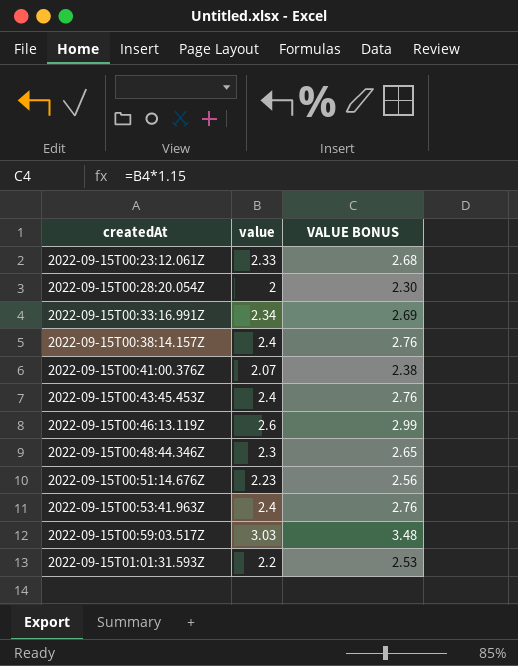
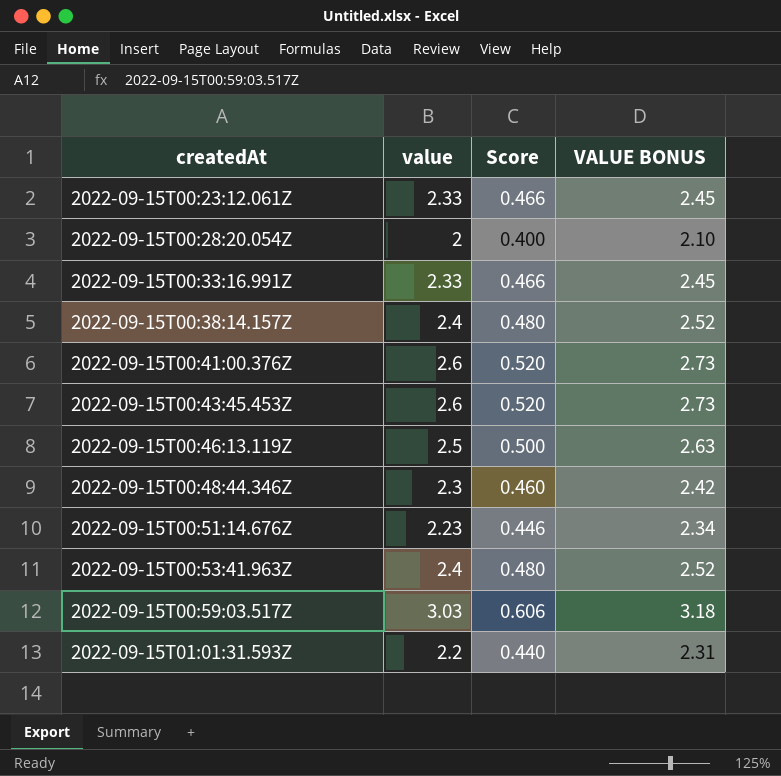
column Score | formula: none -> [value] * 0.2
column VALUE BONUS | formula: [value] * 1.15 -> [value] * 1.05
2022-09-15T00:33:16.991Z | value: 2.34 -> 2.33
2022-09-15T00:41:00.376Z | value: 2.07 -> 2.6
2022-09-15T00:43:45.453Z | value: 2.4 -> 2.6
2022-09-15T00:46:13.119Z | value: 2.6 -> 2.5

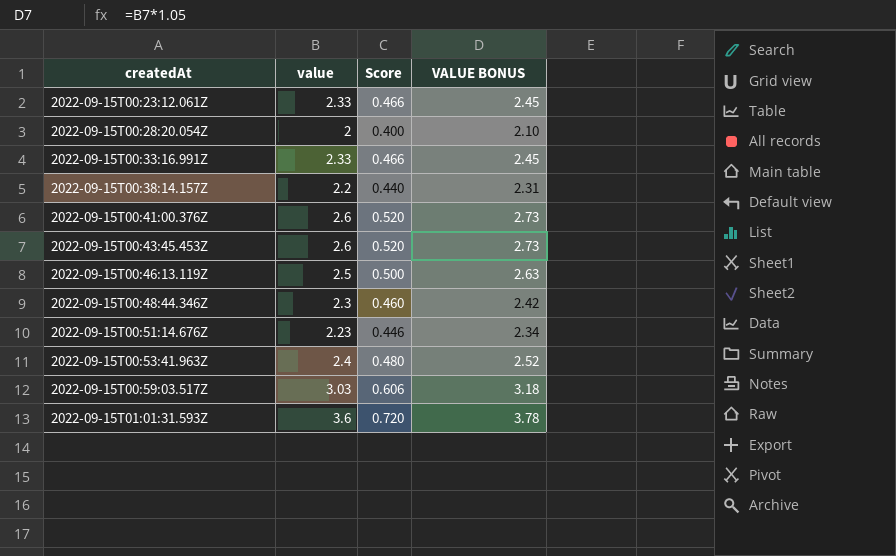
2022-09-15T00:38:14.157Z | value: 2.4 -> 2.2
2022-09-15T00:38:14.157Z | Score: 0.480 -> 0.440
2022-09-15T00:38:14.157Z | VALUE BONUS: 2.52 -> 2.31
2022-09-15T01:01:31.593Z | value: 2.2 -> 3.6
2022-09-15T01:01:31.593Z | Score: 0.440 -> 0.720
2022-09-15T01:01:31.593Z | VALUE BONUS: 2.31 -> 3.78

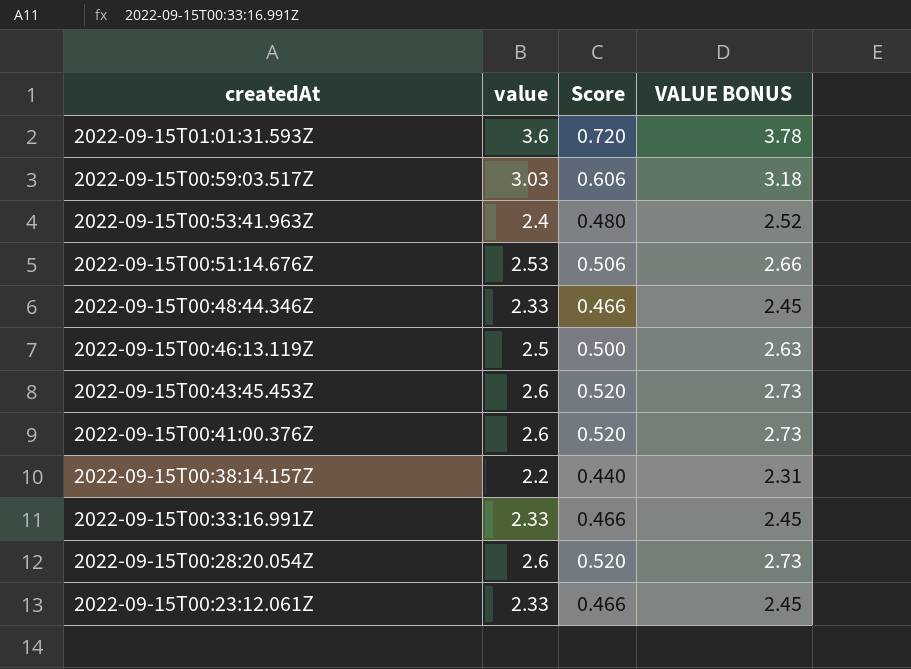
row order: createdAt ascending -> createdAt descending
2022-09-15T00:51:14.676Z | value: 2.23 -> 2.53
2022-09-15T00:51:14.676Z | Score: 0.446 -> 0.506
2022-09-15T00:51:14.676Z | VALUE BONUS: 2.34 -> 2.66
2022-09-15T00:48:44.346Z | value: 2.3 -> 2.33
2022-09-15T00:48:44.346Z | Score: 0.460 -> 0.466
2022-09-15T00:48:44.346Z | VALUE BONUS: 2.42 -> 2.45
2022-09-15T00:28:20.054Z | value: 2 -> 2.6
2022-09-15T00:28:20.054Z | Score: 0.400 -> 0.520
2022-09-15T00:28:20.054Z | VALUE BONUS: 2.10 -> 2.73

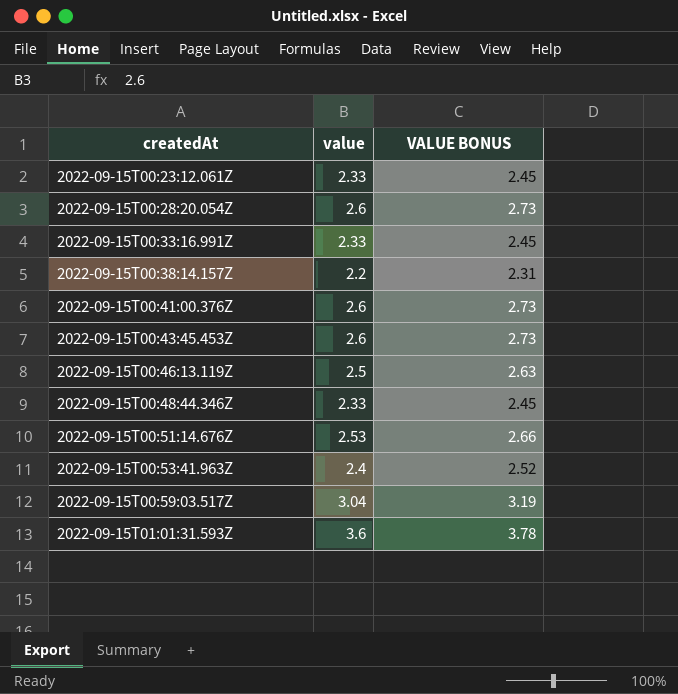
row order: createdAt descending -> createdAt ascending
column Score | formula: [value] * 0.2 -> none
2022-09-15T00:59:03.517Z | value: 3.03 -> 3.04
2022-09-15T00:59:03.517Z | VALUE BONUS: 3.18 -> 3.19

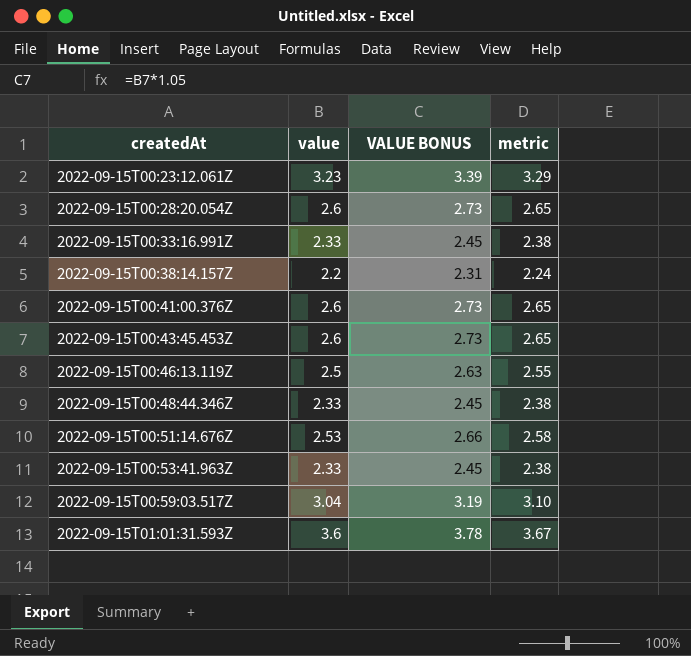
column metric | formula: none -> [value] * 1.02
2022-09-15T00:23:12.061Z | value: 2.33 -> 3.23
2022-09-15T00:23:12.061Z | VALUE BONUS: 2.45 -> 3.39
2022-09-15T00:53:41.963Z | value: 2.4 -> 2.33
2022-09-15T00:53:41.963Z | VALUE BONUS: 2.52 -> 2.45

